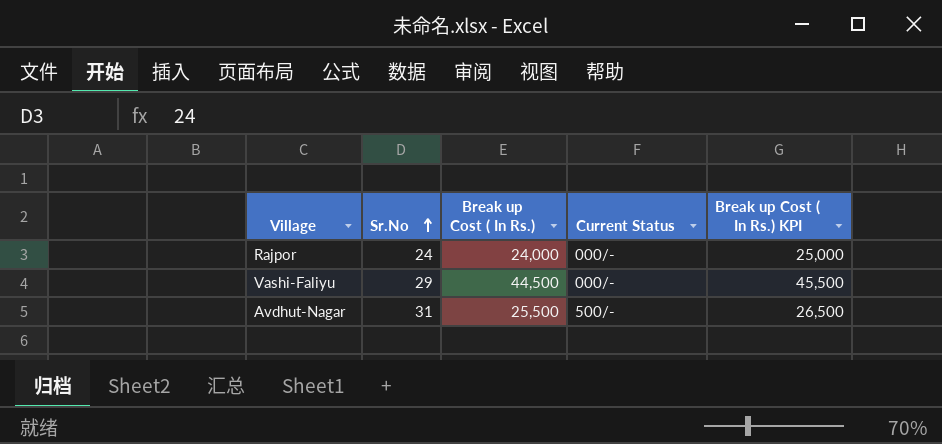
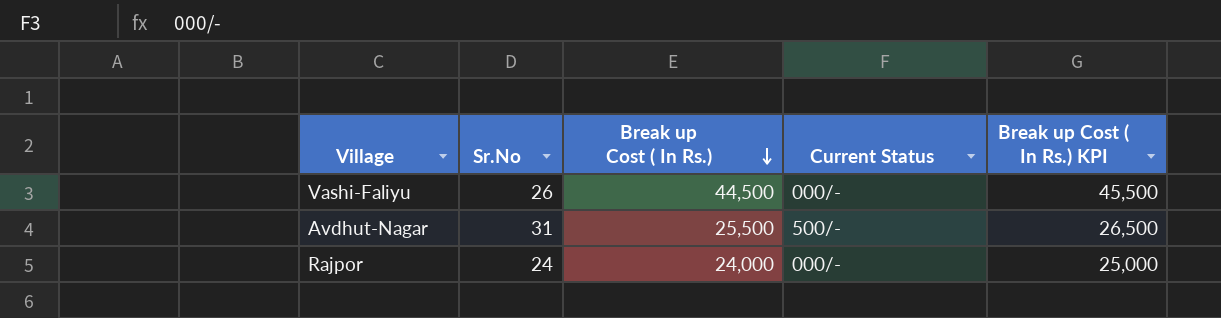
row order: Sr.No ascending -> Break up Cost ( In Rs.) descending
Vashi-Faliyu | Sr.No: 29 -> 26

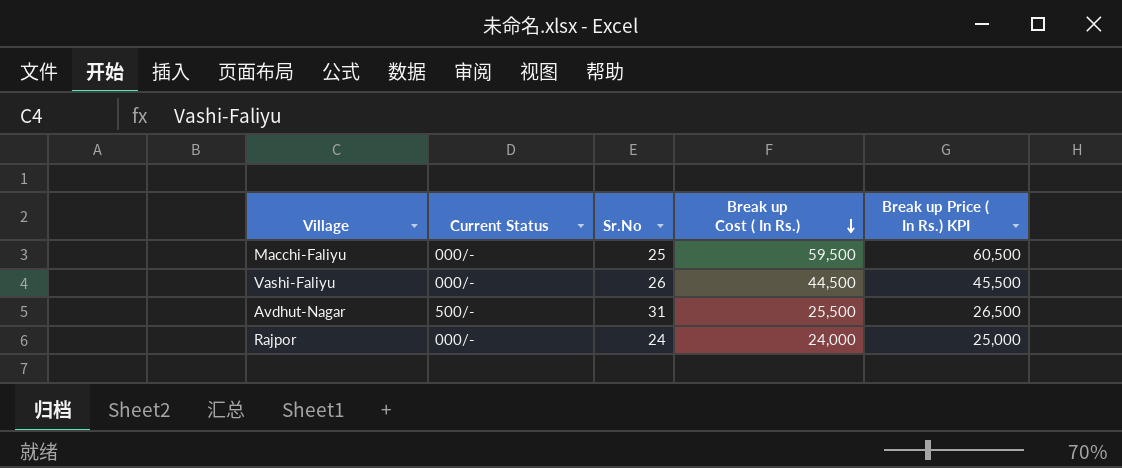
column Current Status | position: 4 -> 2
column name: Break up Cost ( In Rs.) KPI -> Break up Price ( In Rs.) KPI
row Macchi-Faliyu: none -> 000/- | 25 | 59,500 | 60,500

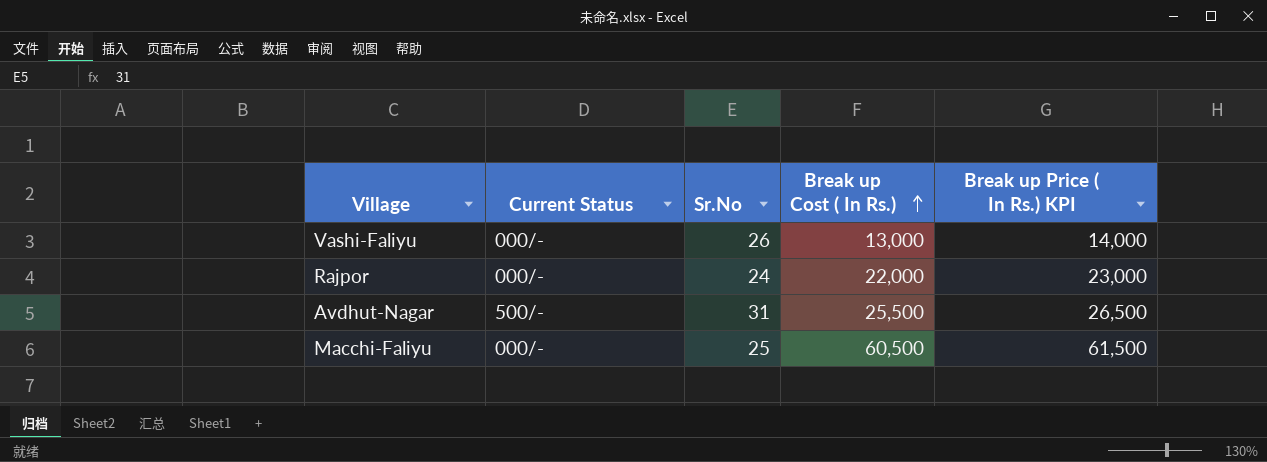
row order: Break up Cost ( In Rs.) descending -> Break up Cost ( In Rs.) ascending
Vashi-Faliyu | Break up Cost ( In Rs.): 44,500 -> 13,000
Vashi-Faliyu | Break up Price ( In Rs.) KPI: 45,500 -> 14,000
Rajpor | Break up Cost ( In Rs.): 24,000 -> 22,000
Rajpor | Break up Price ( In Rs.) KPI: 25,000 -> 23,000
Macchi-Faliyu | Break up Cost ( In Rs.): 59,500 -> 60,500
Macchi-Faliyu | Break up Price ( In Rs.) KPI: 60,500 -> 61,500

